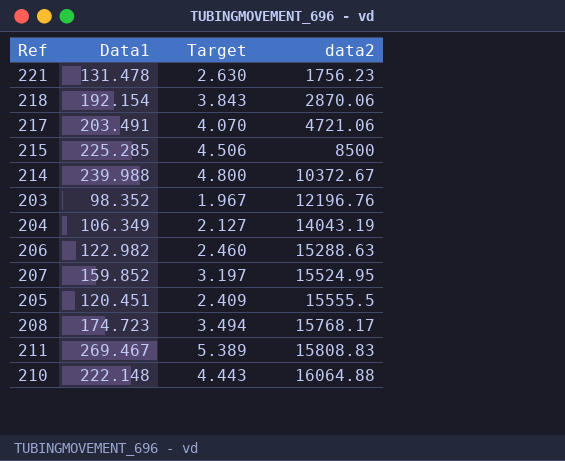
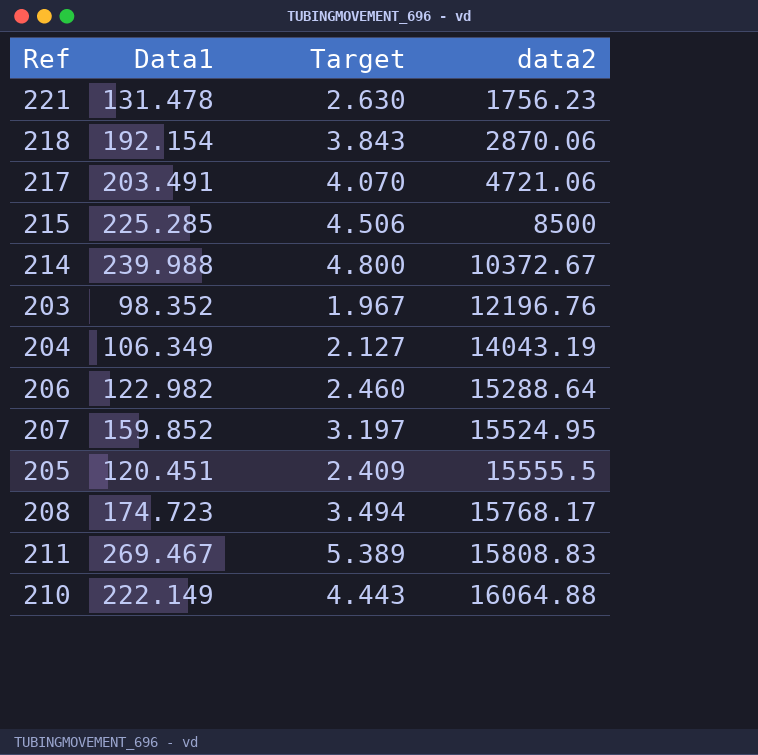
206 | data2: 15288.63 -> 15288.64
210 | Data1: 222.148 -> 222.149

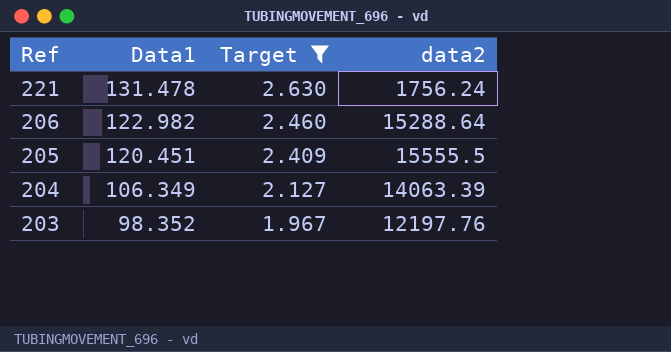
filter: none -> Target <= 2.630
row order: data2 ascending -> Ref descending
221 | data2: 1756.23 -> 1756.24
204 | data2: 14043.19 -> 14063.39
203 | data2: 12196.76 -> 12197.76

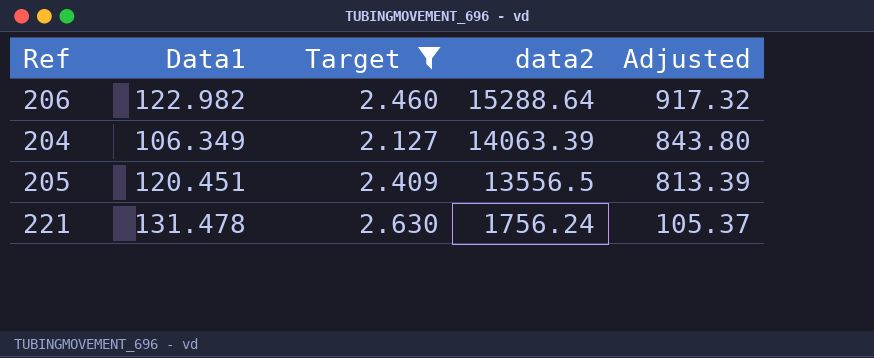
row order: Ref descending -> data2 descending
column Adjusted | formula: none -> [data2] * 0.06
row 203: 98.352 | 1.967 | 12197.76 -> none
205 | data2: 15555.5 -> 13556.5

